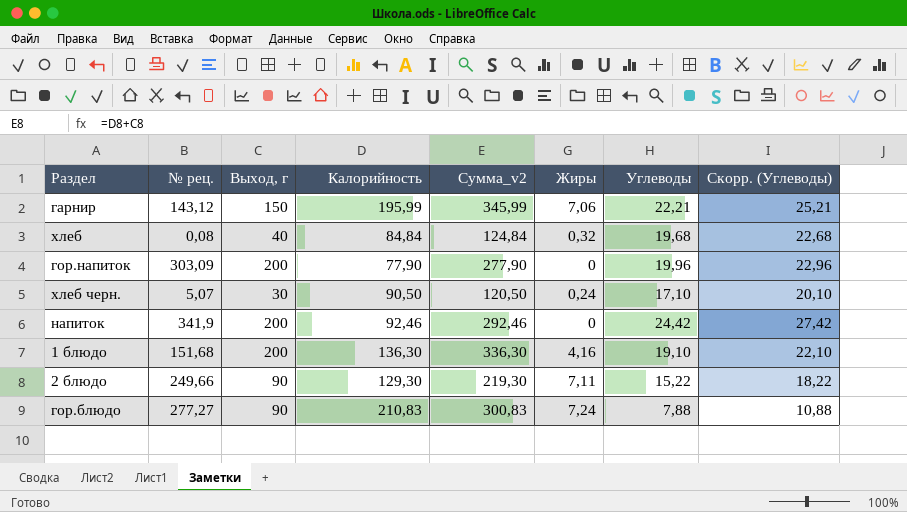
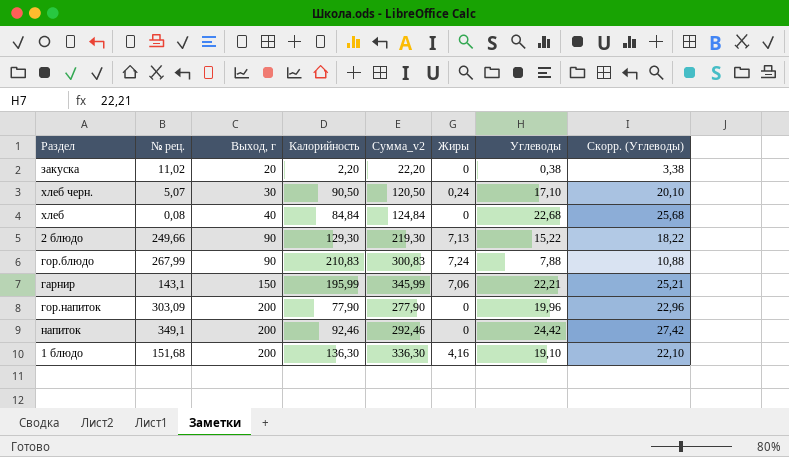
row order: none -> Выход, г ascending
row закуска: none -> 11,02 | 20 | 2,20 | 22,20 | 0 | 0,38 | 3,38
хлеб | Жиры: 0,32 -> 0
хлеб | Углеводы: 19,68 -> 22,68
хлеб | Скорр. (Углеводы): 22,68 -> 25,68
2 блюдо | Жиры: 7,11 -> 7,13
гор.блюдо | № рец.: 277,27 -> 267,99
гарнир | № рец.: 143,12 -> 143,1
напиток | № рец.: 341,9 -> 349,1

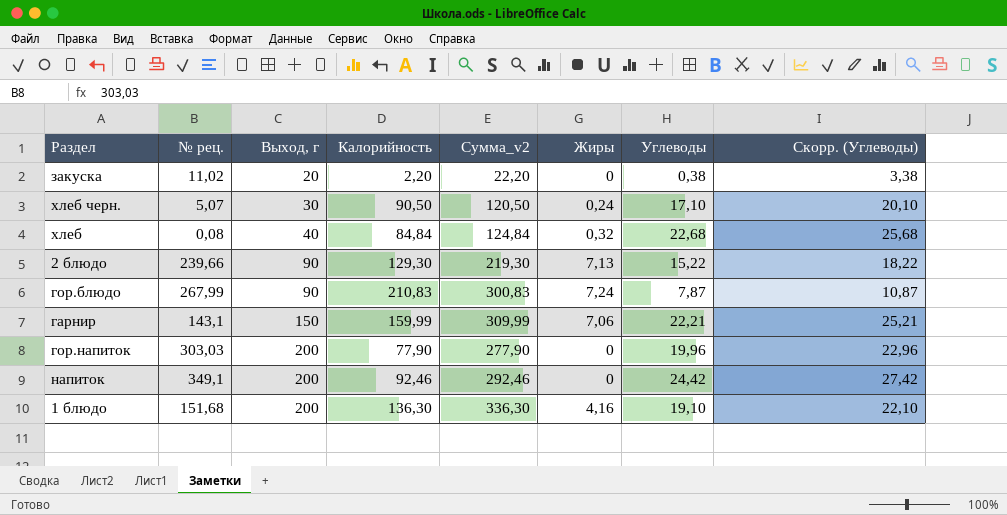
хлеб | Жиры: 0 -> 0,32
2 блюдо | № рец.: 249,66 -> 239,66
гор.блюдо | Углеводы: 7,88 -> 7,87
гор.блюдо | Скорр. (Углеводы): 10,88 -> 10,87
гарнир | Калорийность: 195,99 -> 159,99
гарнир | Сумма_v2: 345,99 -> 309,99
гор.напиток | № рец.: 303,09 -> 303,03

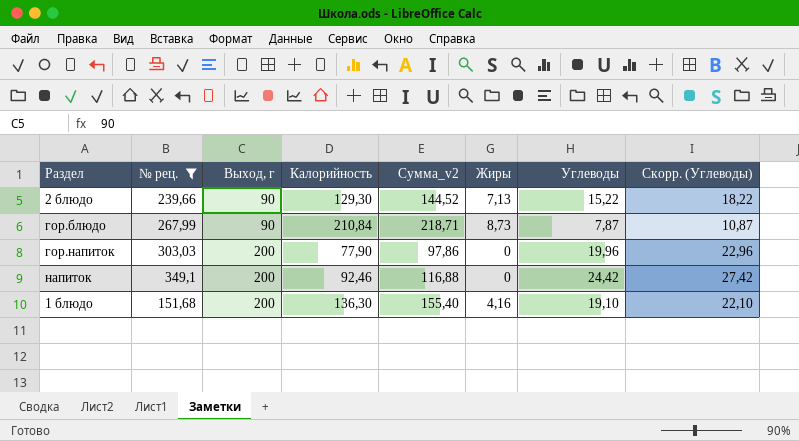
filter: none -> № рец. >= 151,68
column Сумма_v2 | formula: [Выход, г] + [Калорийность] -> [Калорийность] + [Углеводы]
гор.блюдо | Калорийность: 210,83 -> 210,84
гор.блюдо | Жиры: 7,24 -> 8,73

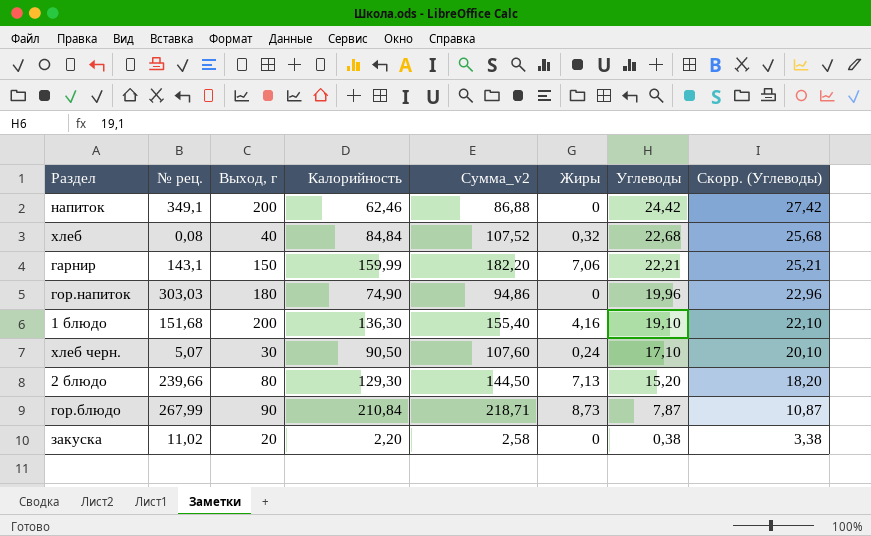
filter: № рец. >= 151,68 -> none
row order: Выход, г ascending -> Углеводы descending
напиток | Калорийность: 92,46 -> 62,46
напиток | Сумма_v2: 116,88 -> 86,88
гор.напиток | Выход, г: 200 -> 180
гор.напиток | Калорийность: 77,90 -> 74,90
гор.напиток | Сумма_v2: 97,86 -> 94,86
2 блюдо | Выход, г: 90 -> 80
2 блюдо | Сумма_v2: 144,52 -> 144,50
2 блюдо | Углеводы: 15,22 -> 15,20
2 блюдо | Скорр. (Углеводы): 18,22 -> 18,20

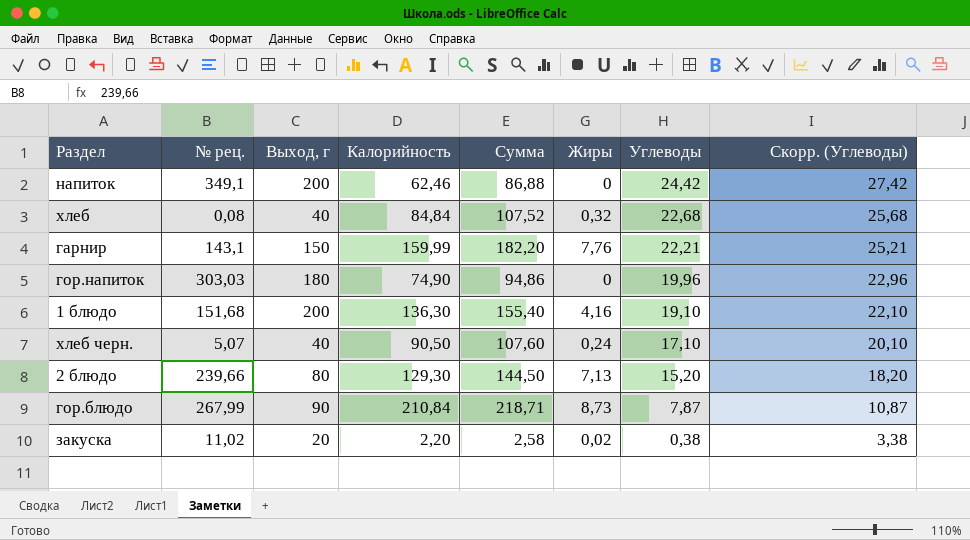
column name: Сумма_v2 -> Сумма
гарнир | Жиры: 7,06 -> 7,76
хлеб черн. | Выход, г: 30 -> 40
закуска | Жиры: 0 -> 0,02

